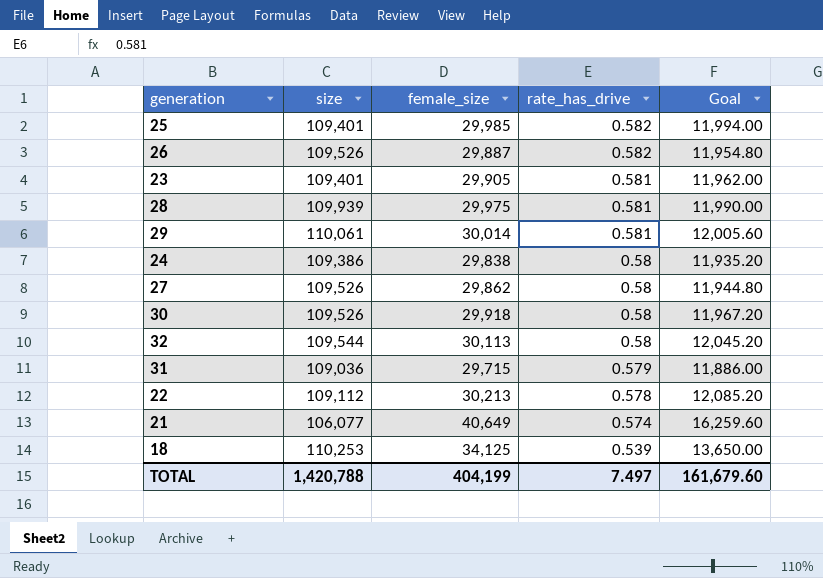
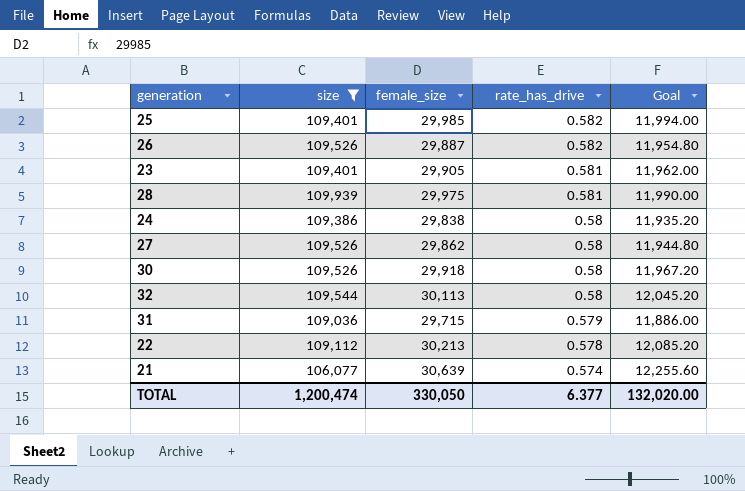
filter: none -> size <= 109,939
21 | female_size: 40,649 -> 30,639
21 | Goal: 16,259.60 -> 12,255.60
TOTAL | size: 1,420,788 -> 1,200,474
TOTAL | female_size: 404,199 -> 330,050
TOTAL | rate_has_drive: 7.497 -> 6.377
TOTAL | Goal: 161,679.60 -> 132,020.00

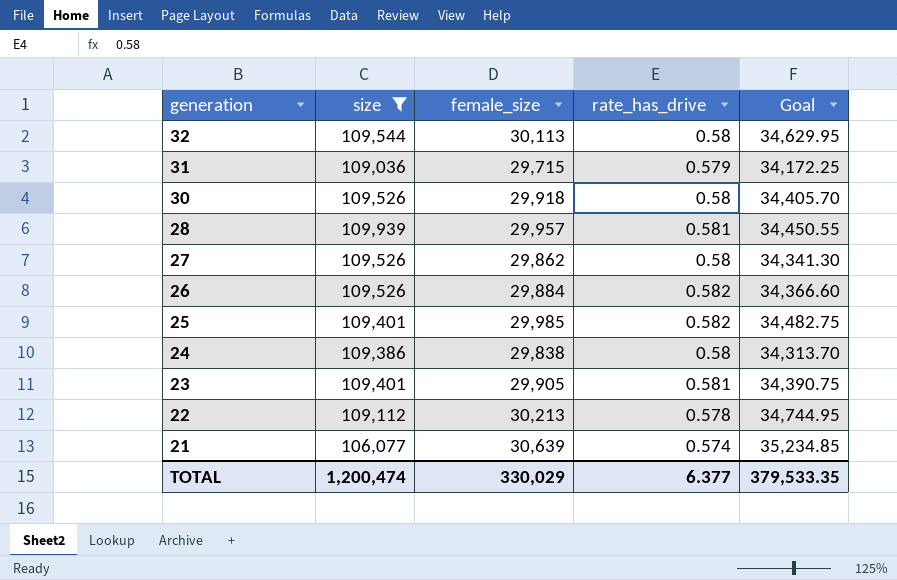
row order: rate_has_drive descending -> generation descending
column Goal | formula: [female_size] * 0.4 -> [female_size] * 1.15
28 | female_size: 29,975 -> 29,957
26 | female_size: 29,887 -> 29,884
TOTAL | female_size: 330,050 -> 330,029
TOTAL | Goal: 132,020.00 -> 379,533.35

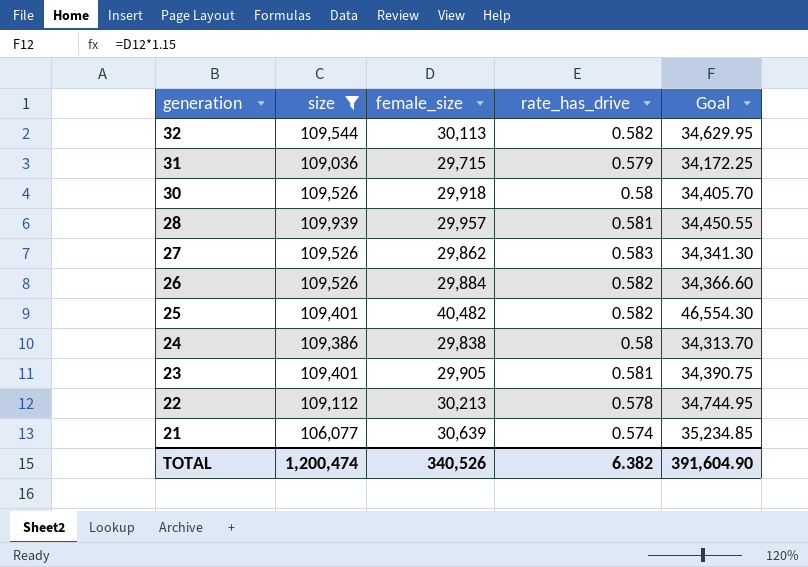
32 | rate_has_drive: 0.58 -> 0.582
27 | rate_has_drive: 0.58 -> 0.583
25 | female_size: 29,985 -> 40,482
25 | Goal: 34,482.75 -> 46,554.30
TOTAL | female_size: 330,029 -> 340,526
TOTAL | rate_has_drive: 6.377 -> 6.382
TOTAL | Goal: 379,533.35 -> 391,604.90

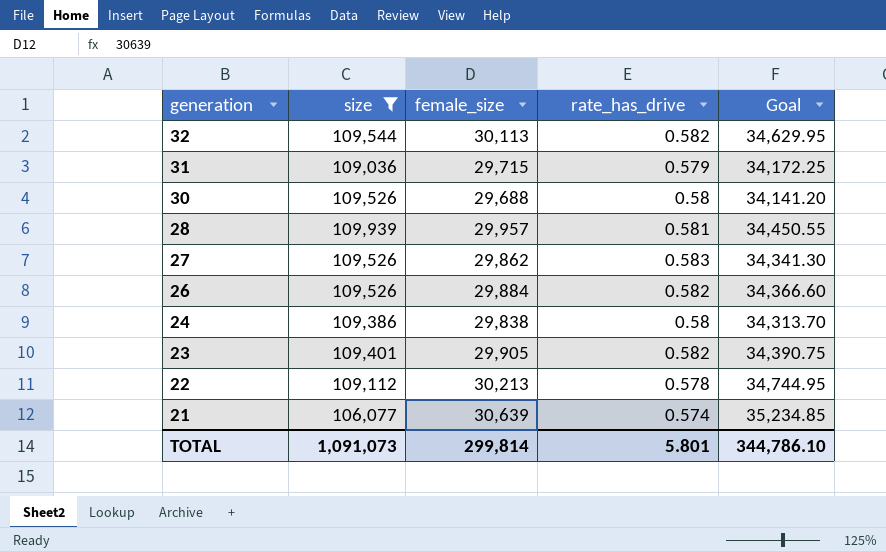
row 25: 109,401 | 40,482 | 0.582 | 46,554.30 -> none
30 | female_size: 29,918 -> 29,688
30 | Goal: 34,405.70 -> 34,141.20
23 | rate_has_drive: 0.581 -> 0.582
TOTAL | size: 1,200,474 -> 1,091,073
TOTAL | female_size: 340,526 -> 299,814
TOTAL | rate_has_drive: 6.382 -> 5.801
TOTAL | Goal: 391,604.90 -> 344,786.10

